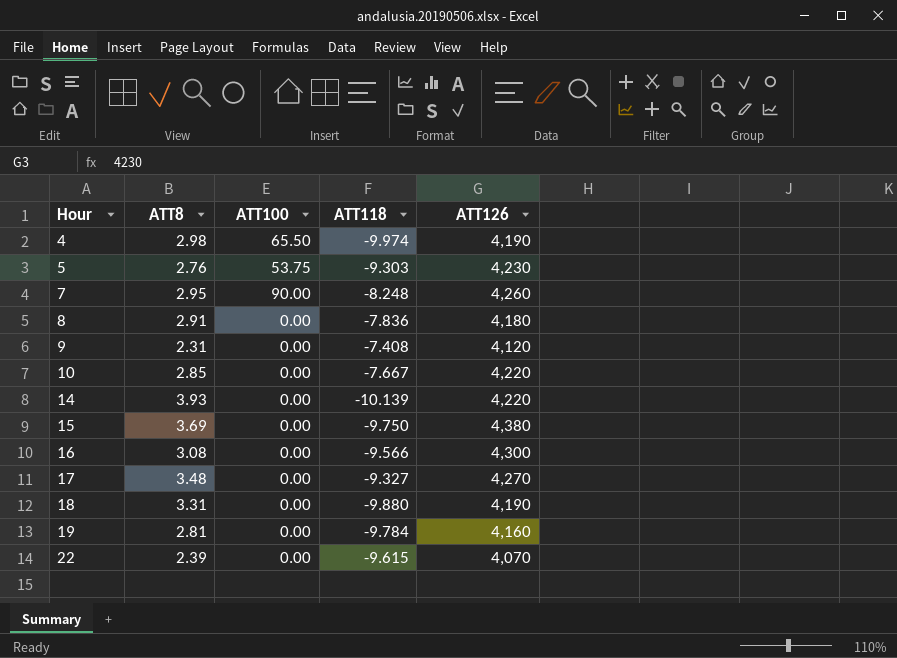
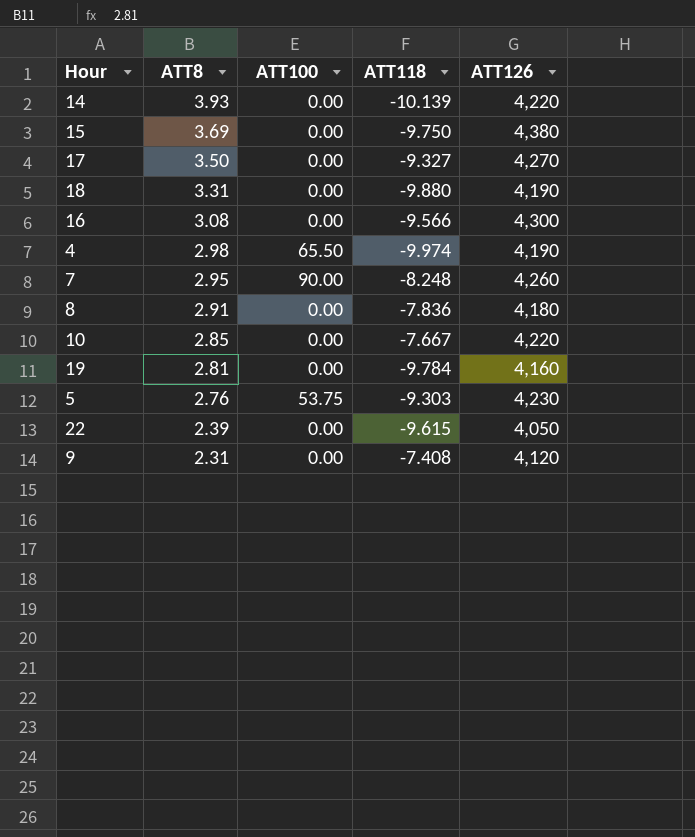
row order: Hour ascending -> ATT8 descending
17 | ATT8: 3.48 -> 3.50
22 | ATT126: 4,070 -> 4,050

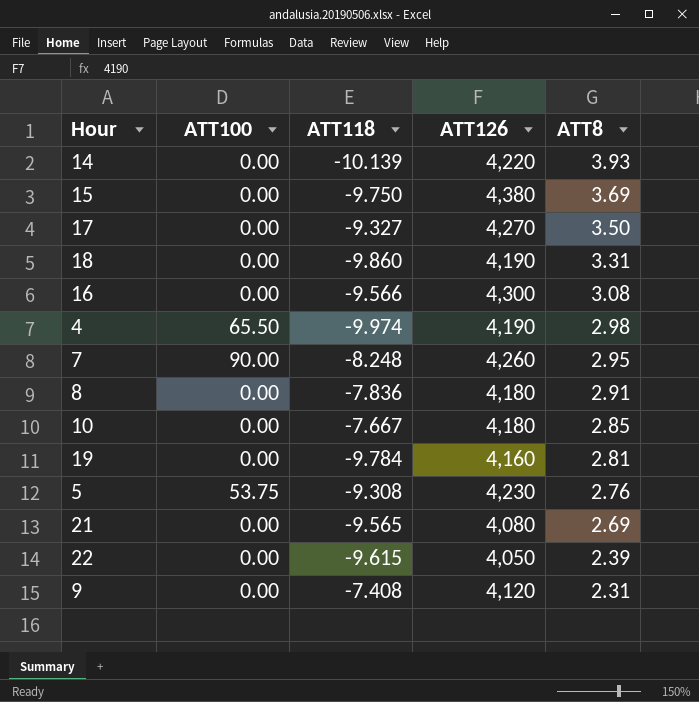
column ATT8 | position: 2 -> 5
18 | ATT118: -9.880 -> -9.860
10 | ATT126: 4,220 -> 4,180
5 | ATT118: -9.303 -> -9.308
row 21: none -> 0.00 | -9.565 | 4,080 | 2.69

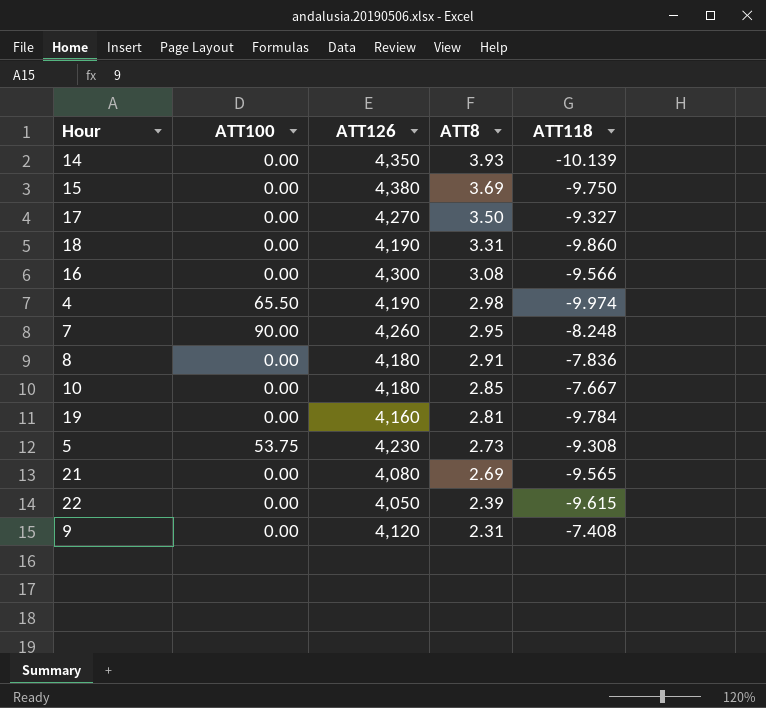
column ATT118 | position: 3 -> 5
14 | ATT126: 4,220 -> 4,350
5 | ATT8: 2.76 -> 2.73

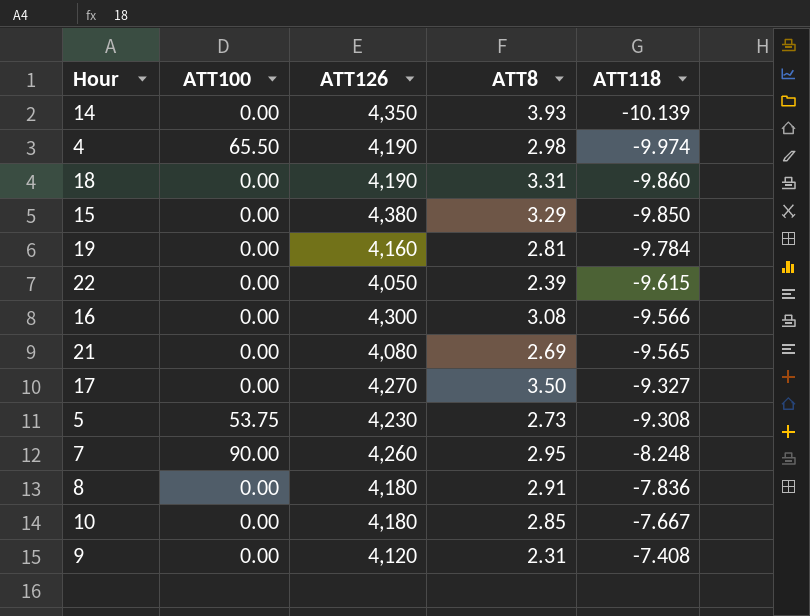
row order: ATT8 descending -> ATT118 ascending
15 | ATT8: 3.69 -> 3.29
15 | ATT118: -9.750 -> -9.850

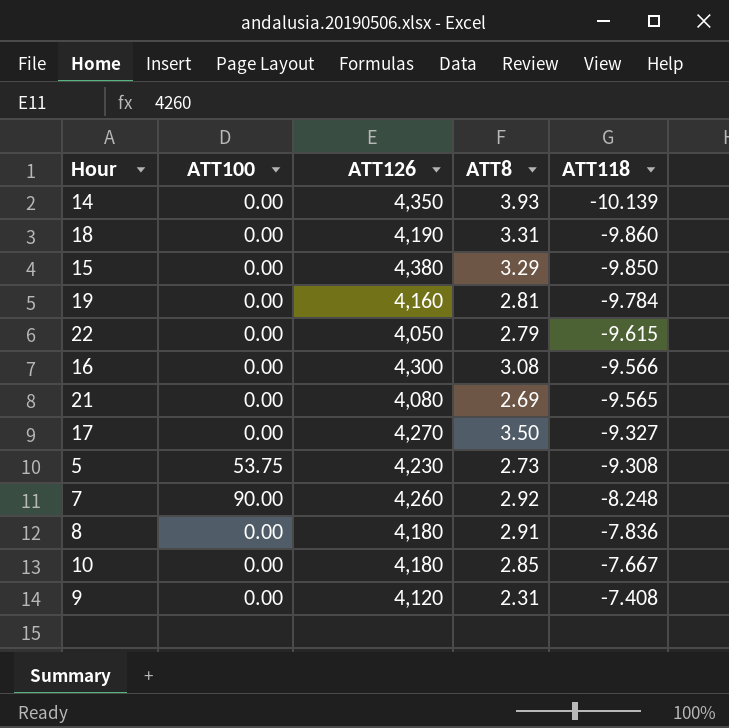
row 4: 65.50 | 4,190 | 2.98 | -9.974 -> none
22 | ATT8: 2.39 -> 2.79
7 | ATT8: 2.95 -> 2.92

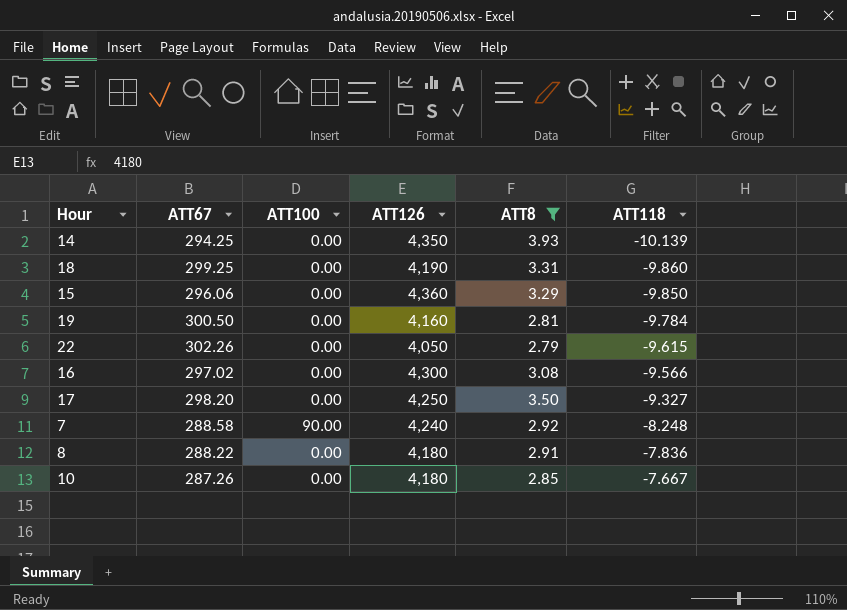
filter: none -> ATT8 >= 2.79
column ATT67 | position: none -> 2
15 | ATT126: 4,380 -> 4,360
17 | ATT126: 4,270 -> 4,250
7 | ATT126: 4,260 -> 4,240

